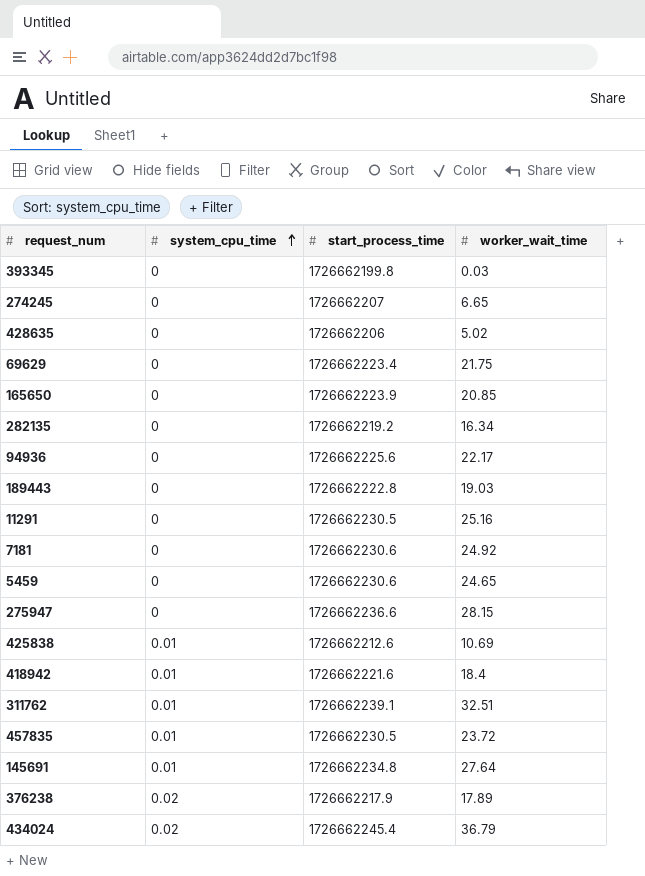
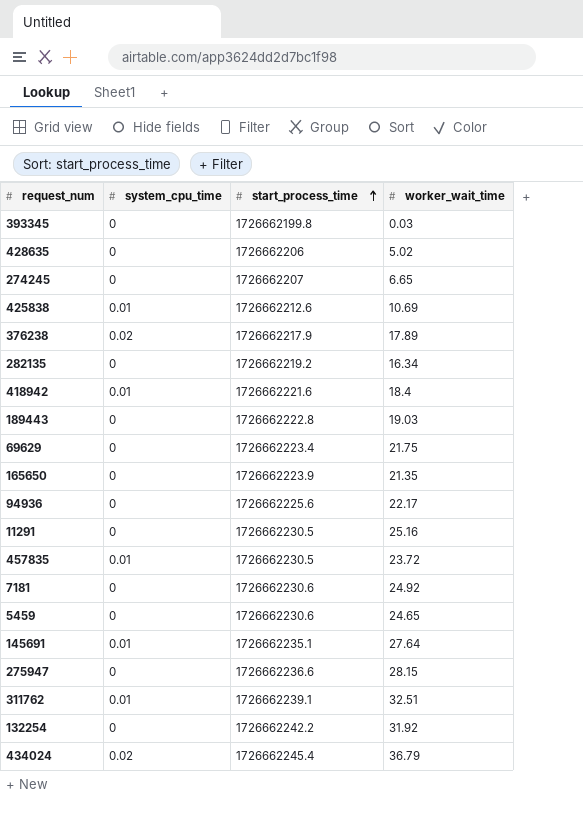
row order: system_cpu_time ascending -> start_process_time ascending
165650 | worker_wait_time: 20.85 -> 21.35
145691 | start_process_time: 1726662234.8 -> 1726662235.1
row 132254: none -> 0 | 1726662242.2 | 31.92

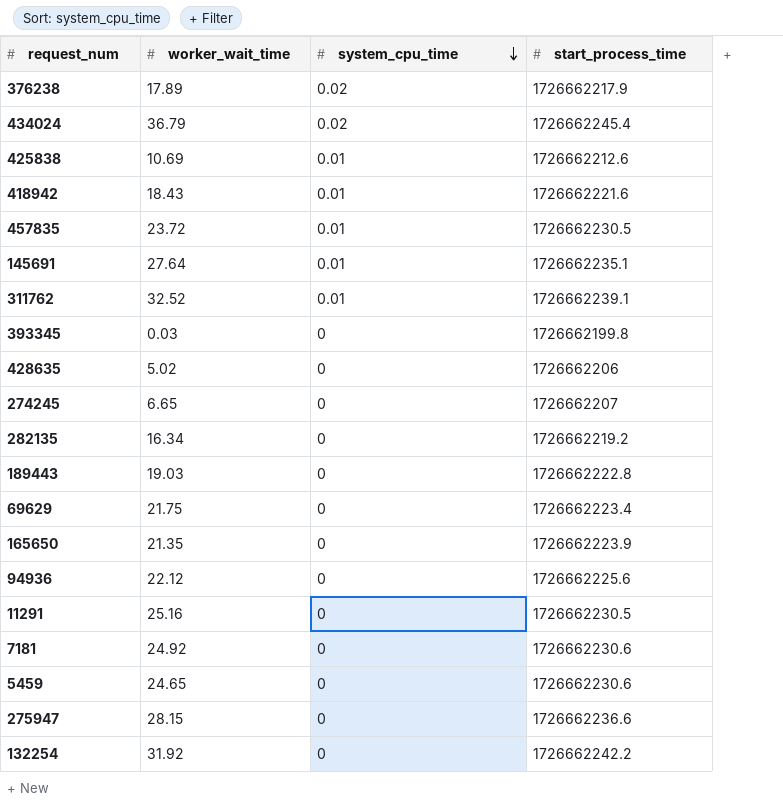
row order: start_process_time ascending -> system_cpu_time descending
column worker_wait_time | position: 4 -> 2
418942 | worker_wait_time: 18.4 -> 18.43
311762 | worker_wait_time: 32.51 -> 32.52
94936 | worker_wait_time: 22.17 -> 22.12

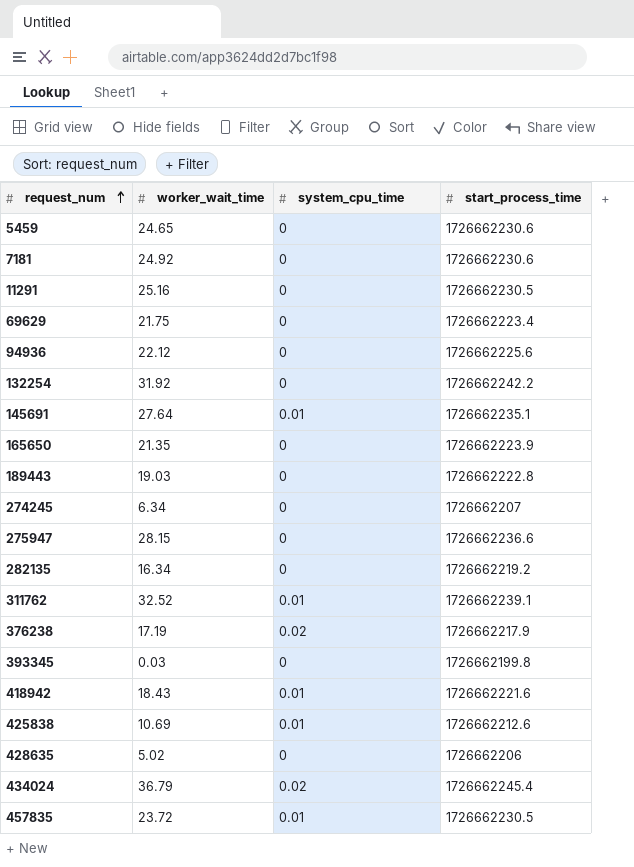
row order: system_cpu_time descending -> request_num ascending
274245 | worker_wait_time: 6.65 -> 6.34
376238 | worker_wait_time: 17.89 -> 17.19

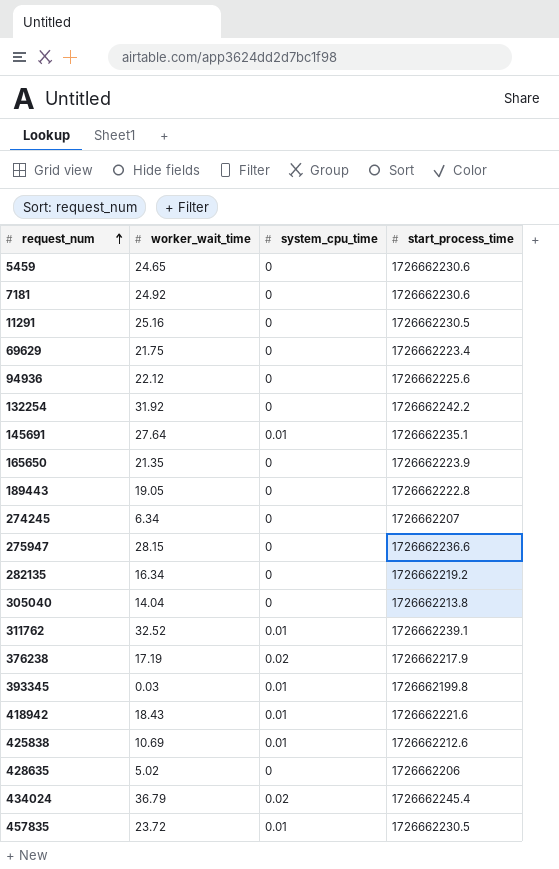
189443 | worker_wait_time: 19.03 -> 19.05
row 305040: none -> 14.04 | 0 | 1726662213.8
393345 | system_cpu_time: 0 -> 0.01

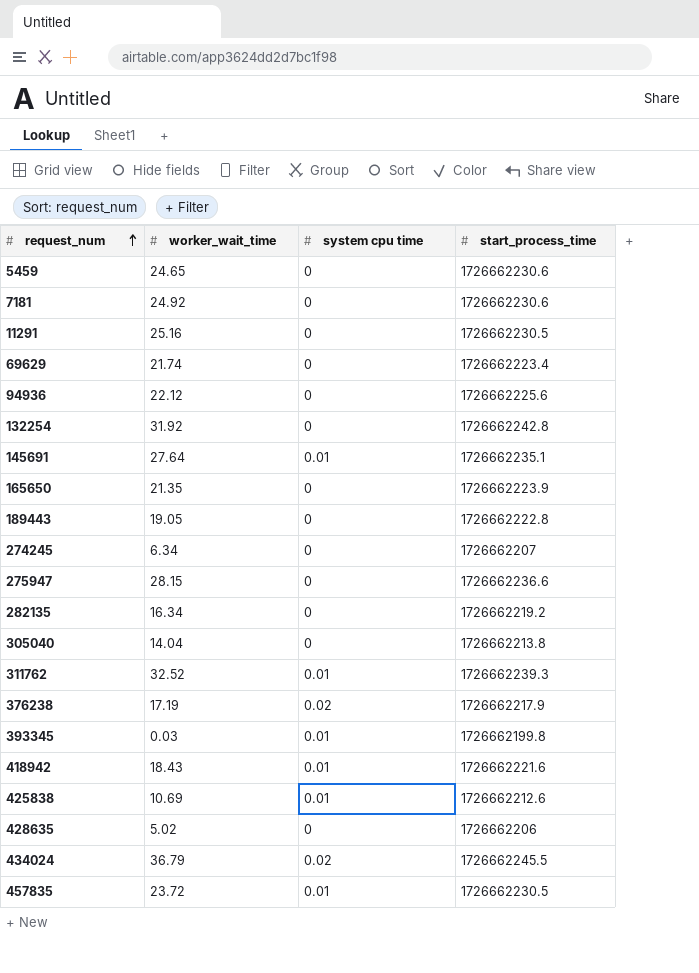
column name: system_cpu_time -> system cpu time
69629 | worker_wait_time: 21.75 -> 21.74
132254 | start_process_time: 1726662242.2 -> 1726662242.8
311762 | start_process_time: 1726662239.1 -> 1726662239.3
434024 | start_process_time: 1726662245.4 -> 1726662245.5

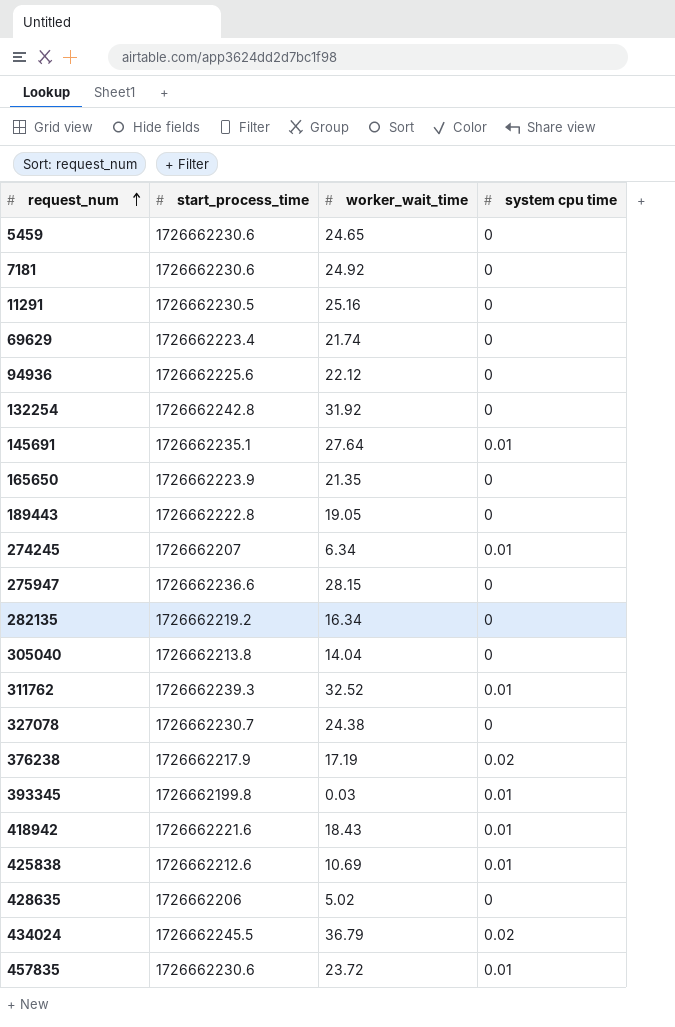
column start_process_time | position: 4 -> 2
274245 | system cpu time: 0 -> 0.01
row 327078: none -> 1726662230.7 | 24.38 | 0
457835 | start_process_time: 1726662230.5 -> 1726662230.6

